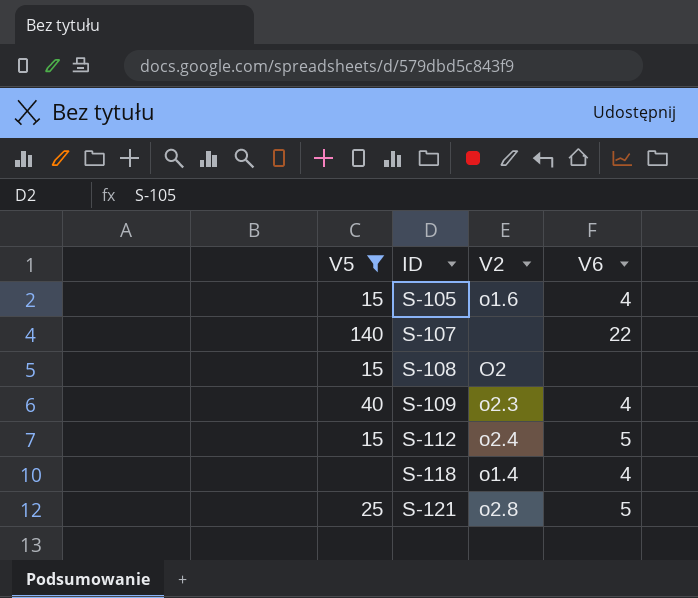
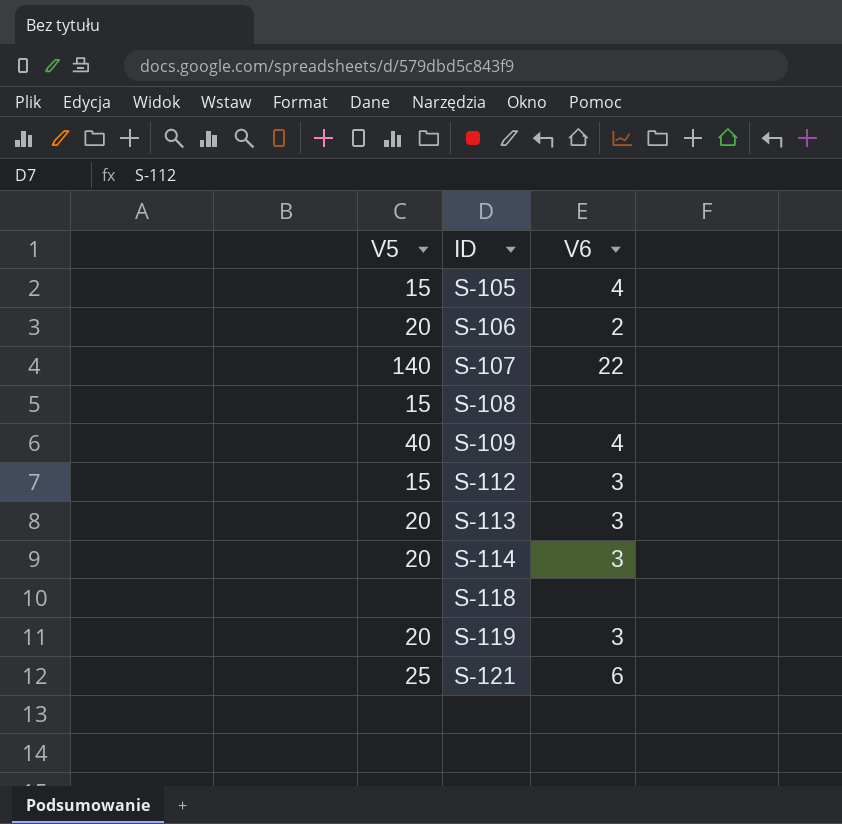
filter: V5 != 20 -> none
column V2 | position: 3 -> none
S-112 | V6: 5 -> 3
S-118 | V6: 4 -> none
S-121 | V6: 5 -> 6

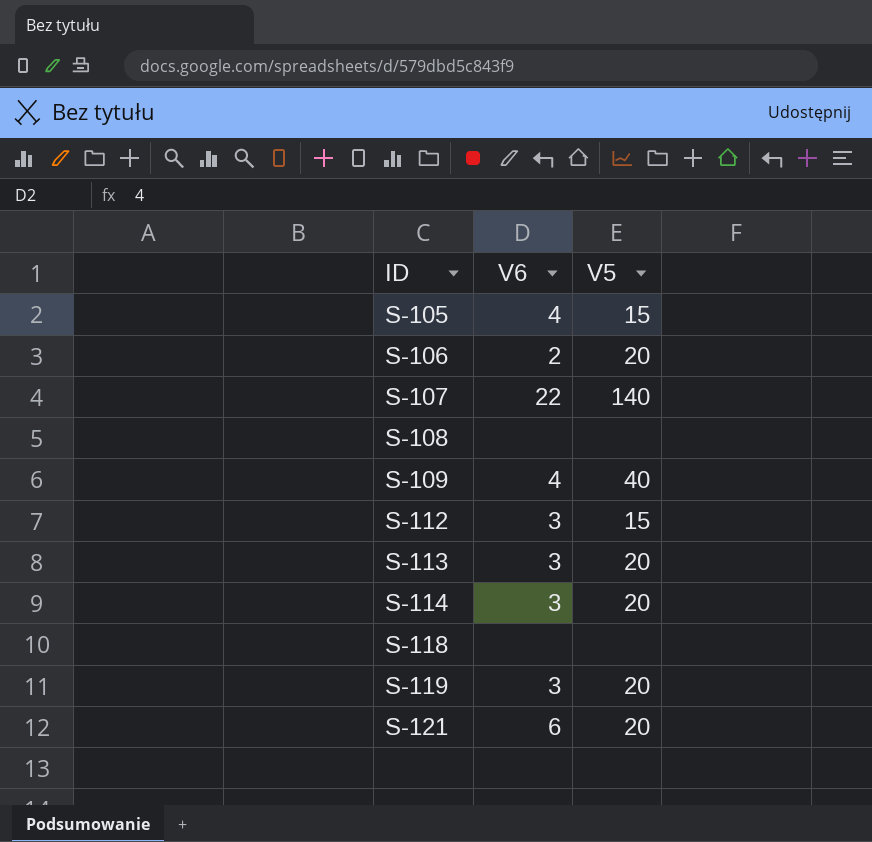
column V5 | position: 1 -> 3
S-108 | V5: 15 -> none
S-121 | V5: 25 -> 20

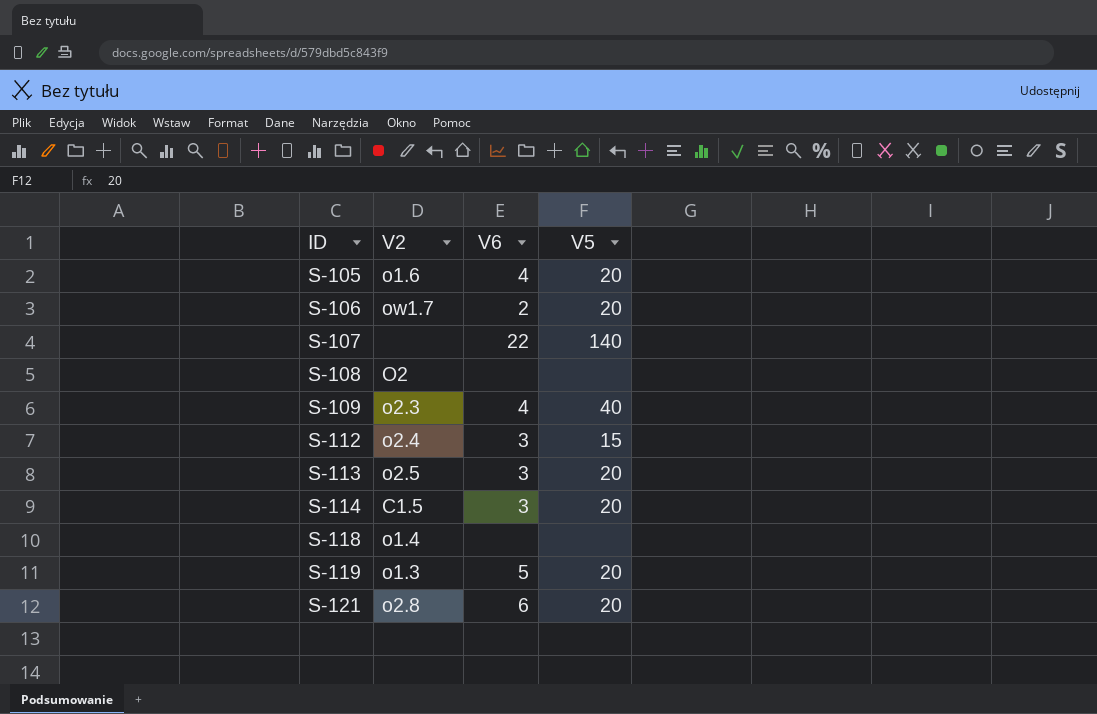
column V2 | position: none -> 2
S-105 | V5: 15 -> 20
S-119 | V6: 3 -> 5

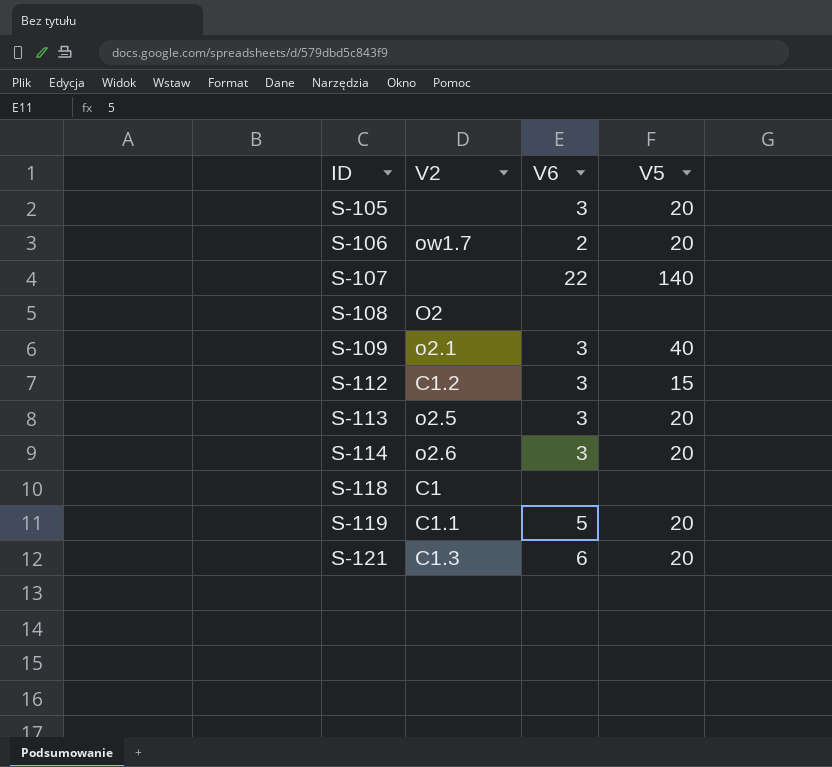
S-105 | V2: o1.6 -> none
S-105 | V6: 4 -> 3
S-109 | V2: o2.3 -> o2.1
S-109 | V6: 4 -> 3
S-112 | V2: o2.4 -> C1.2
S-114 | V2: C1.5 -> o2.6
S-118 | V2: o1.4 -> C1
S-119 | V2: o1.3 -> C1.1
S-121 | V2: o2.8 -> C1.3

